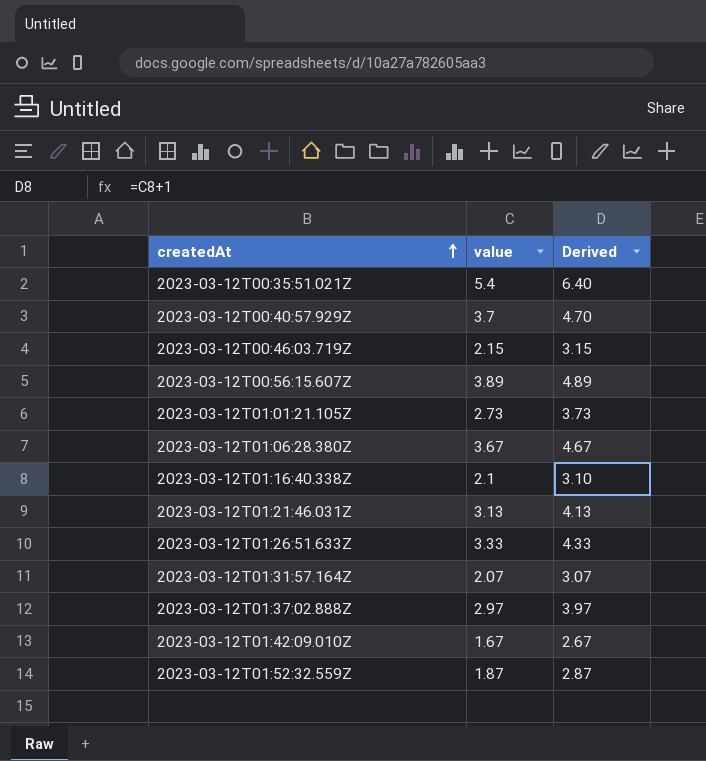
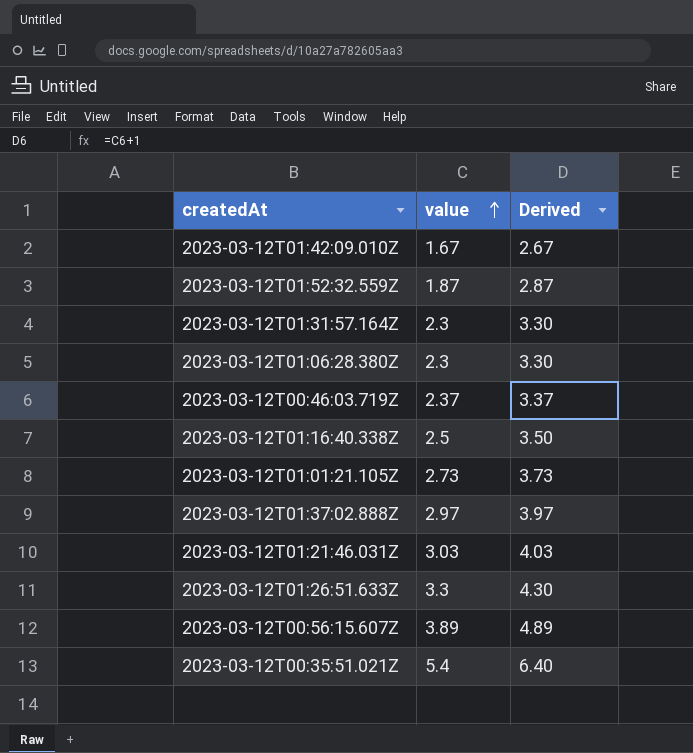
row order: createdAt ascending -> value ascending
row 2023-03-12T00:40:57.929Z: 3.7 | 4.70 -> none
2023-03-12T01:31:57.164Z | value: 2.07 -> 2.3
2023-03-12T01:31:57.164Z | Derived: 3.07 -> 3.30
2023-03-12T01:06:28.380Z | value: 3.67 -> 2.3
2023-03-12T01:06:28.380Z | Derived: 4.67 -> 3.30
2023-03-12T00:46:03.719Z | value: 2.15 -> 2.37
2023-03-12T00:46:03.719Z | Derived: 3.15 -> 3.37
2023-03-12T01:16:40.338Z | value: 2.1 -> 2.5
2023-03-12T01:16:40.338Z | Derived: 3.10 -> 3.50
2023-03-12T01:21:46.031Z | value: 3.13 -> 3.03
2023-03-12T01:21:46.031Z | Derived: 4.13 -> 4.03
2023-03-12T01:26:51.633Z | value: 3.33 -> 3.3
2023-03-12T01:26:51.633Z | Derived: 4.33 -> 4.30

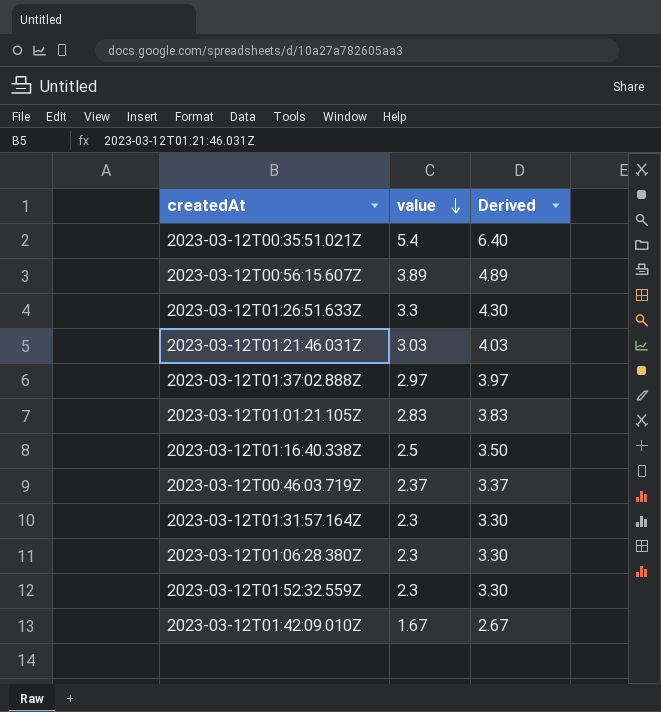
row order: value ascending -> value descending
2023-03-12T01:01:21.105Z | value: 2.73 -> 2.83
2023-03-12T01:01:21.105Z | Derived: 3.73 -> 3.83
2023-03-12T01:52:32.559Z | value: 1.87 -> 2.3
2023-03-12T01:52:32.559Z | Derived: 2.87 -> 3.30

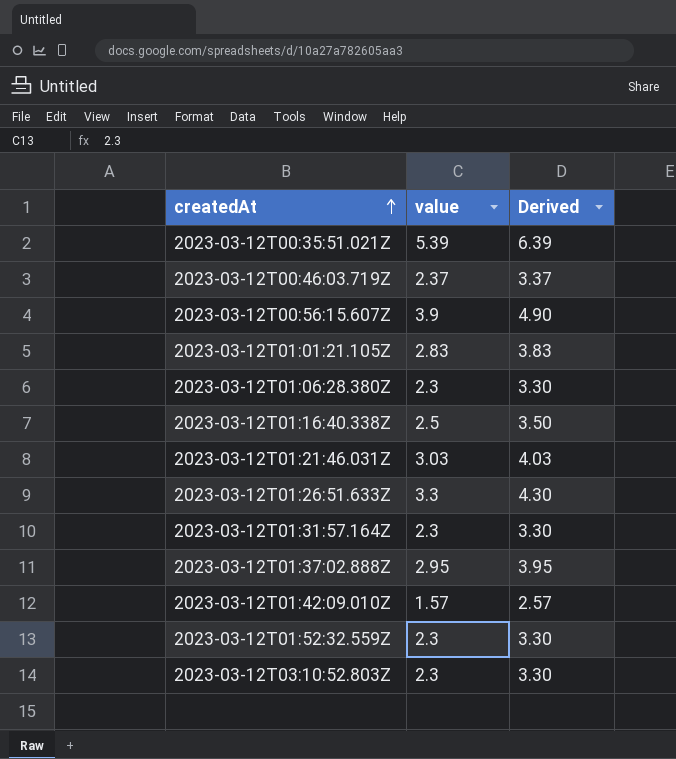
row order: value descending -> createdAt ascending
2023-03-12T00:35:51.021Z | value: 5.4 -> 5.39
2023-03-12T00:35:51.021Z | Derived: 6.40 -> 6.39
2023-03-12T00:56:15.607Z | value: 3.89 -> 3.9
2023-03-12T00:56:15.607Z | Derived: 4.89 -> 4.90
2023-03-12T01:37:02.888Z | value: 2.97 -> 2.95
2023-03-12T01:37:02.888Z | Derived: 3.97 -> 3.95
2023-03-12T01:42:09.010Z | value: 1.67 -> 1.57
2023-03-12T01:42:09.010Z | Derived: 2.67 -> 2.57
row 2023-03-12T03:10:52.803Z: none -> 2.3 | 3.30

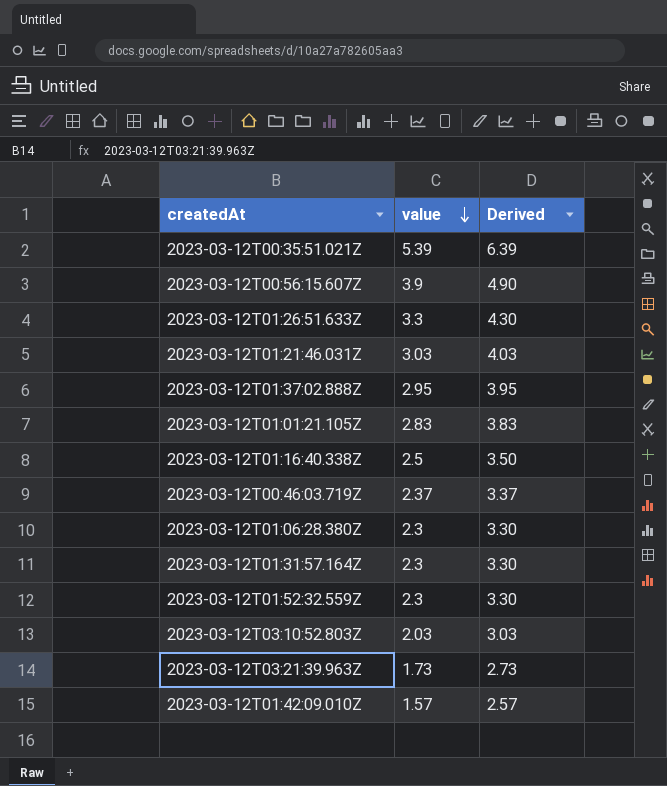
row order: createdAt ascending -> value descending
2023-03-12T03:10:52.803Z | value: 2.3 -> 2.03
2023-03-12T03:10:52.803Z | Derived: 3.30 -> 3.03
row 2023-03-12T03:21:39.963Z: none -> 1.73 | 2.73

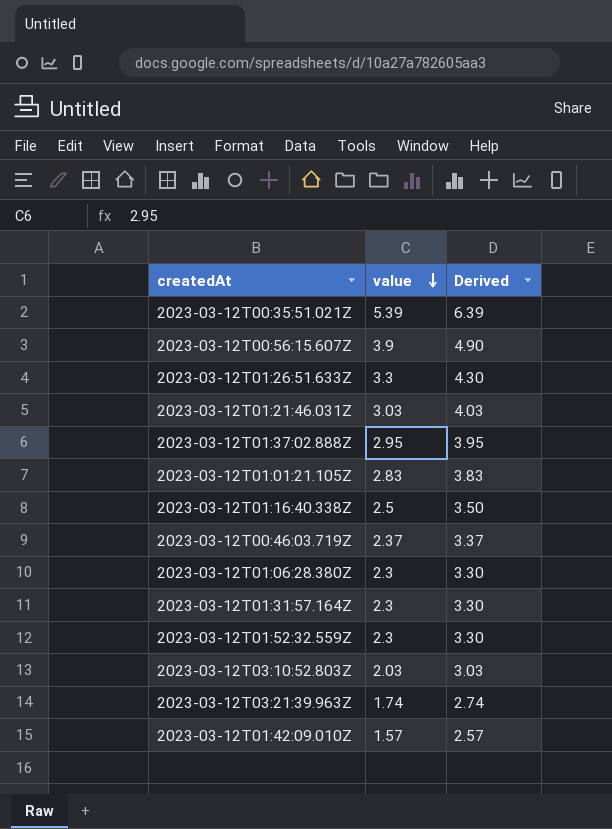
2023-03-12T03:21:39.963Z | value: 1.73 -> 1.74
2023-03-12T03:21:39.963Z | Derived: 2.73 -> 2.74

